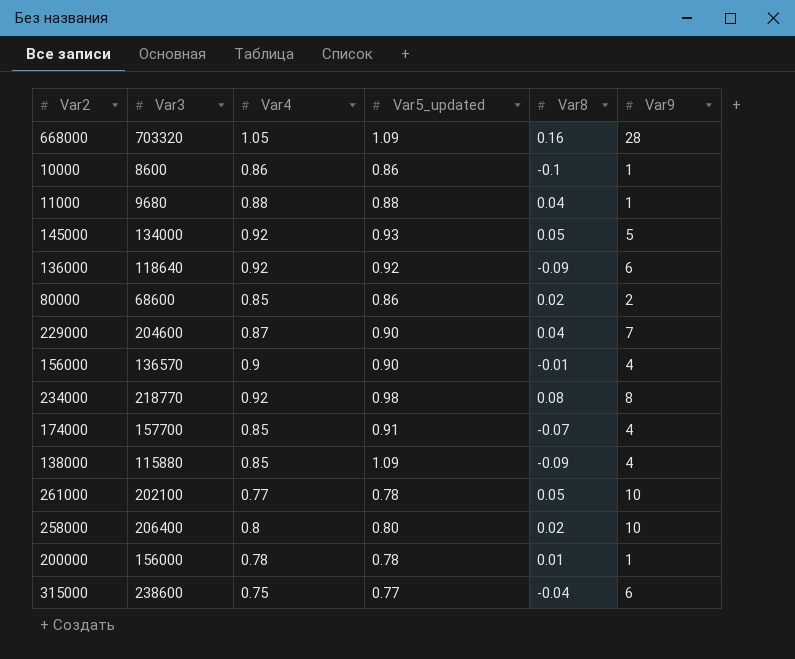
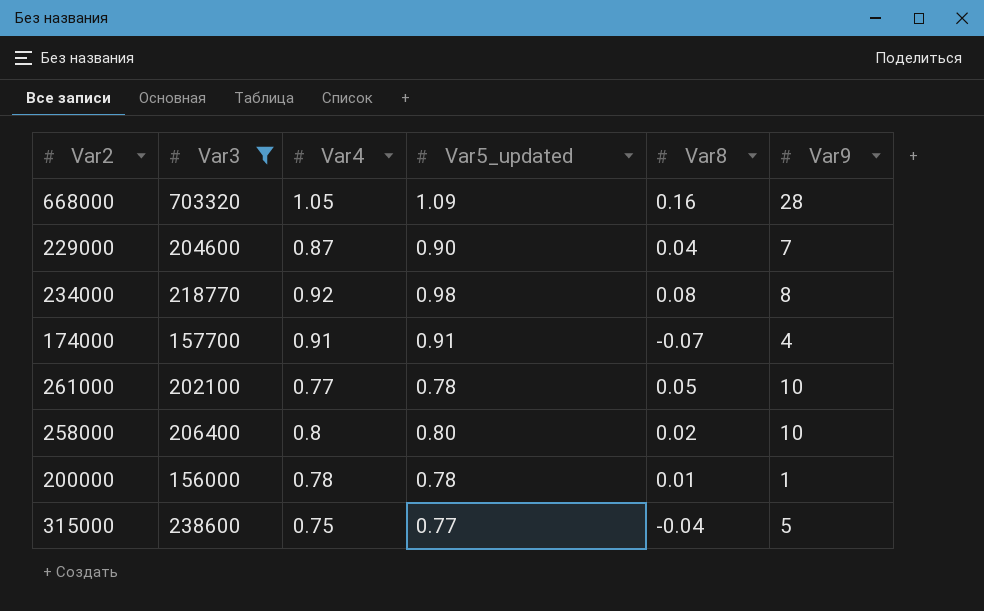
filter: none -> Var3 >= 156000
174000 | Var4: 0.85 -> 0.91
315000 | Var9: 6 -> 5

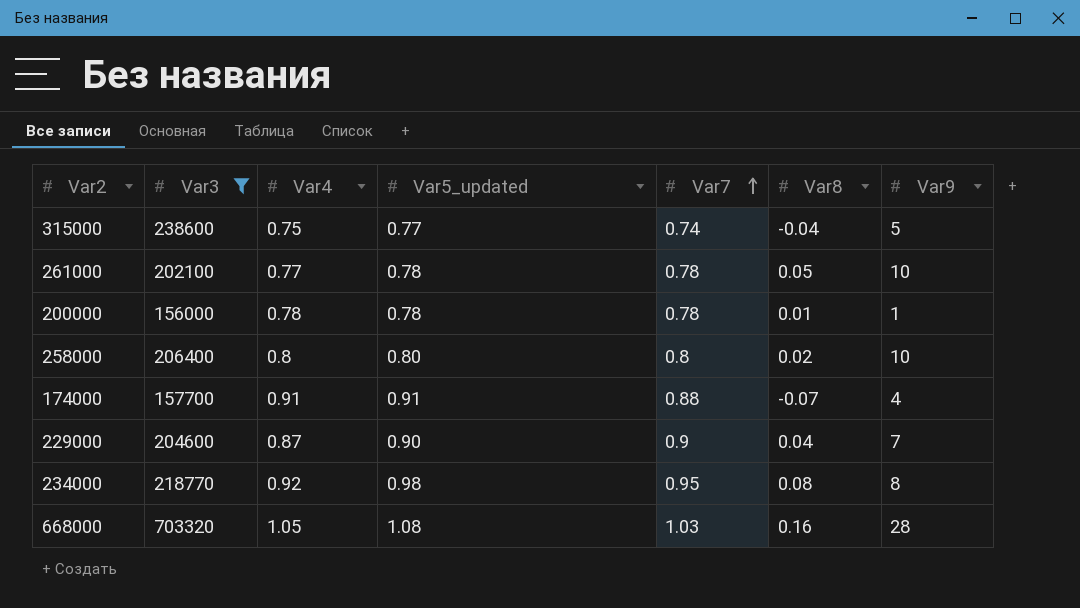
row order: none -> Var7 ascending
column Var7 | position: none -> 5
668000 | Var5_updated: 1.09 -> 1.08

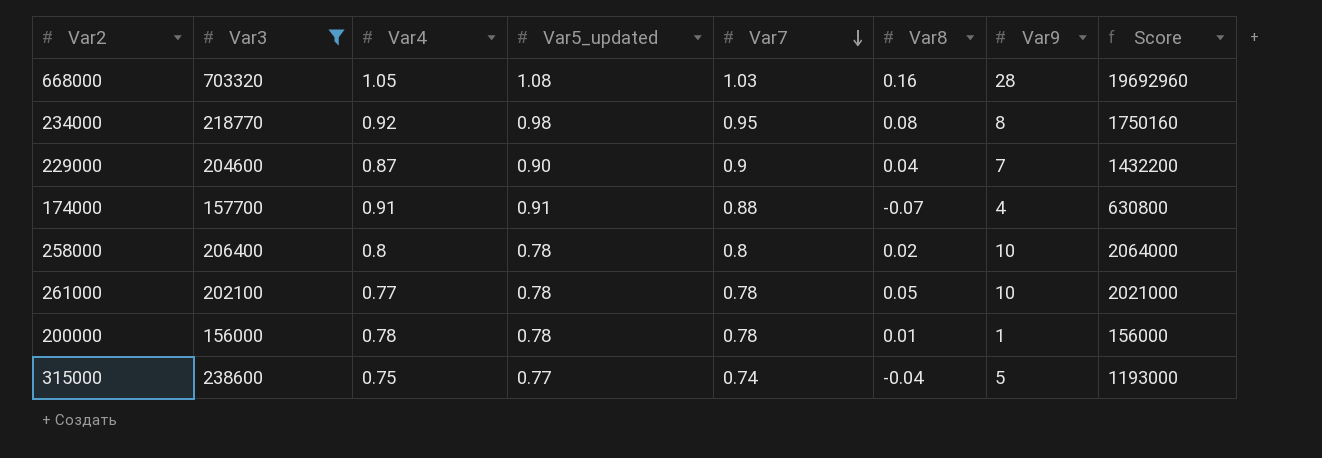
row order: Var7 ascending -> Var7 descending
column Score | formula: none -> [Var3] * [Var9]
258000 | Var5_updated: 0.80 -> 0.78

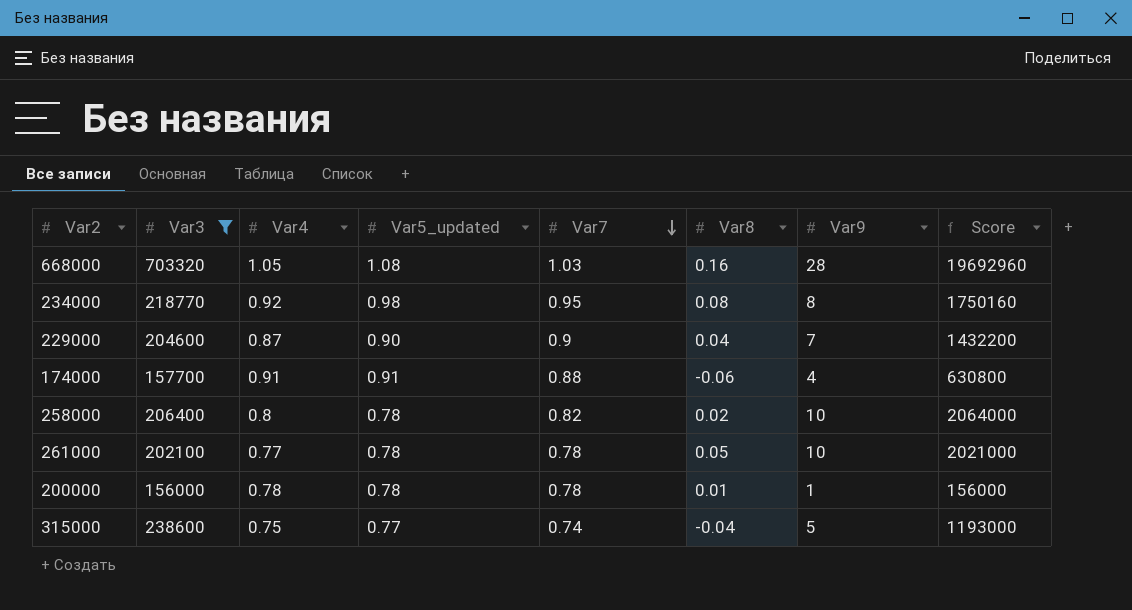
174000 | Var8: -0.07 -> -0.06
258000 | Var7: 0.8 -> 0.82

